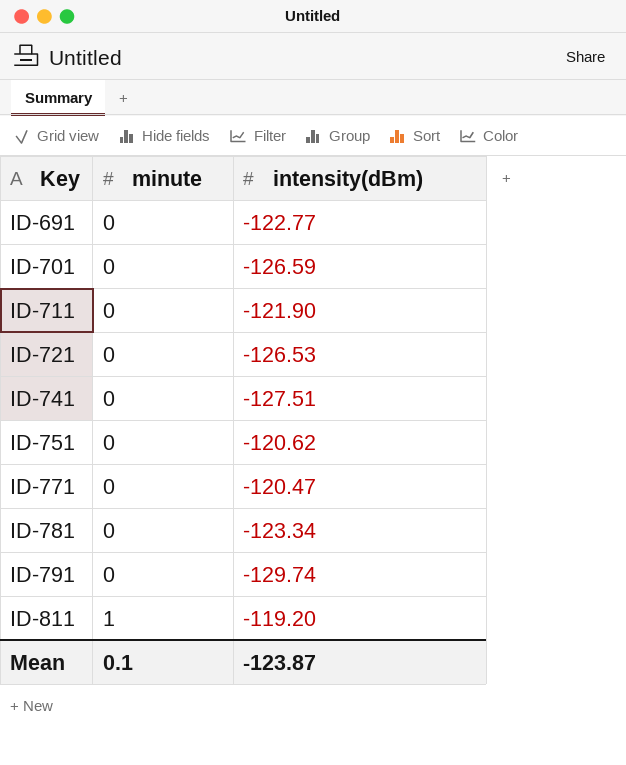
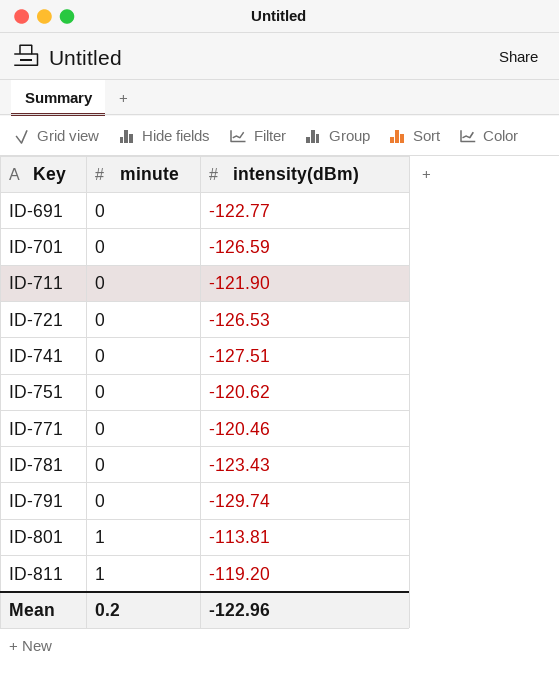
ID-771 | intensity(dBm): -120.47 -> -120.46
ID-781 | intensity(dBm): -123.34 -> -123.43
row ID-801: none -> 1 | -113.81
Mean | minute: 0.1 -> 0.2
Mean | intensity(dBm): -123.87 -> -122.96

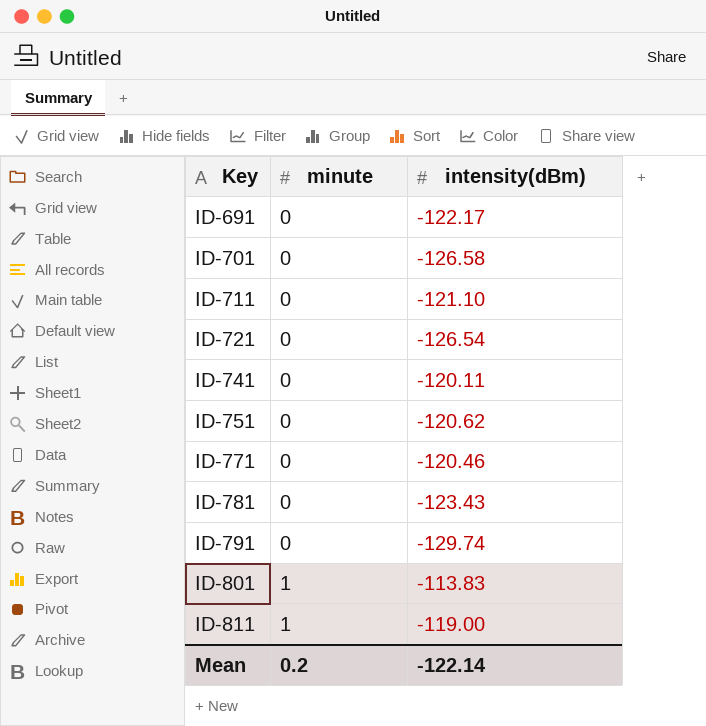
ID-691 | intensity(dBm): -122.77 -> -122.17
ID-701 | intensity(dBm): -126.59 -> -126.58
ID-711 | intensity(dBm): -121.90 -> -121.10
ID-721 | intensity(dBm): -126.53 -> -126.54
ID-741 | intensity(dBm): -127.51 -> -120.11
ID-801 | intensity(dBm): -113.81 -> -113.83
ID-811 | intensity(dBm): -119.20 -> -119.00
Mean | intensity(dBm): -122.96 -> -122.14

